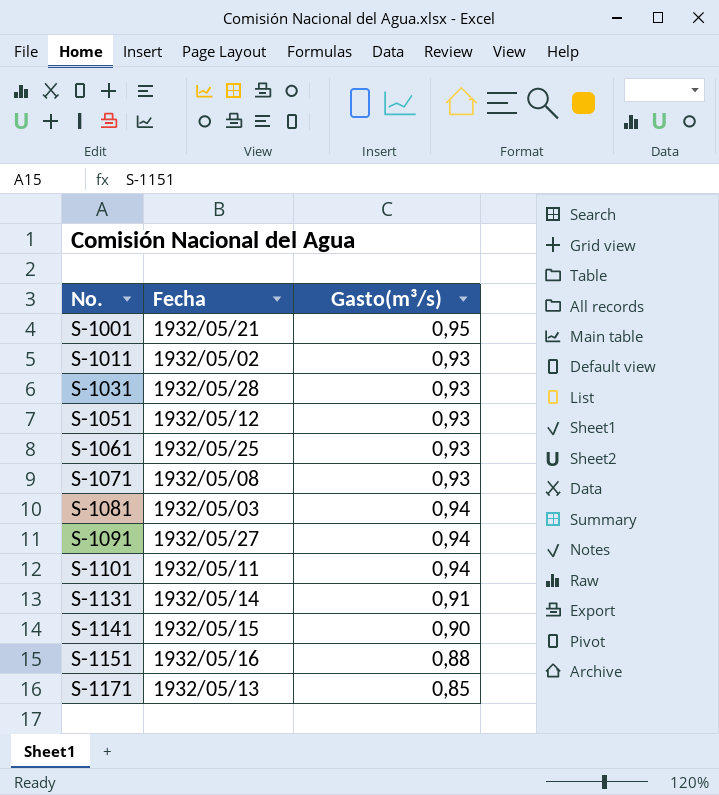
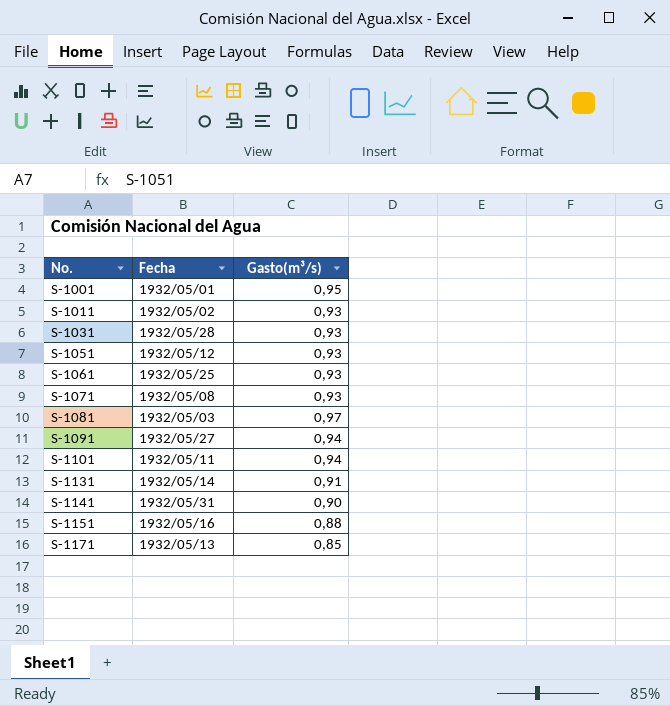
S-1001 | Fecha: 1932/05/21 -> 1932/05/01
S-1081 | Gasto(m³/s): 0,94 -> 0,97
S-1141 | Fecha: 1932/05/15 -> 1932/05/31

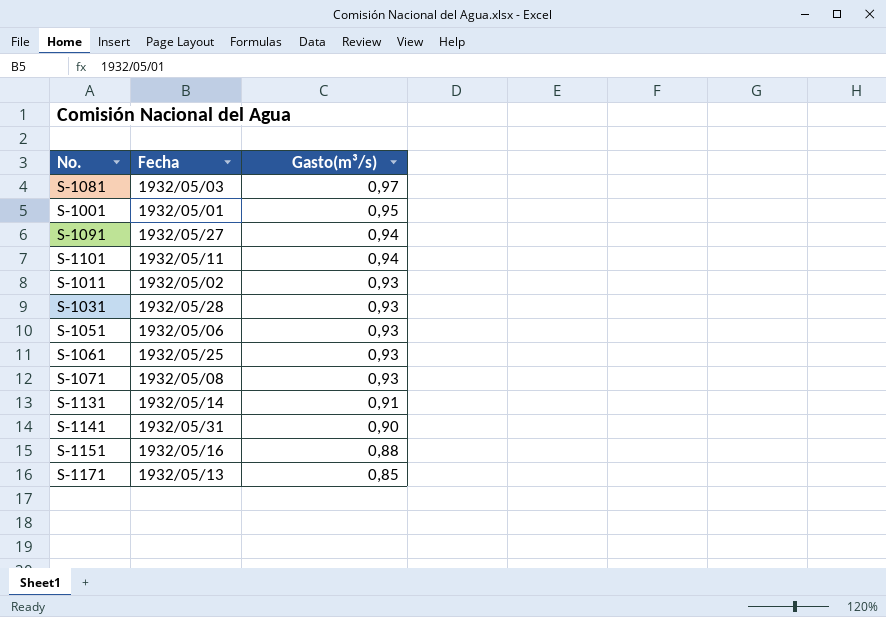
row order: No. ascending -> Gasto(m³/s) descending
S-1051 | Fecha: 1932/05/12 -> 1932/05/06

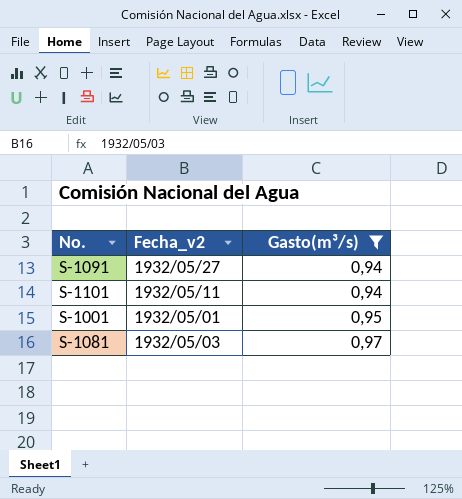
filter: none -> Gasto(m³/s) >= 0,94
row order: Gasto(m³/s) descending -> Gasto(m³/s) ascending
column name: Fecha -> Fecha_v2

